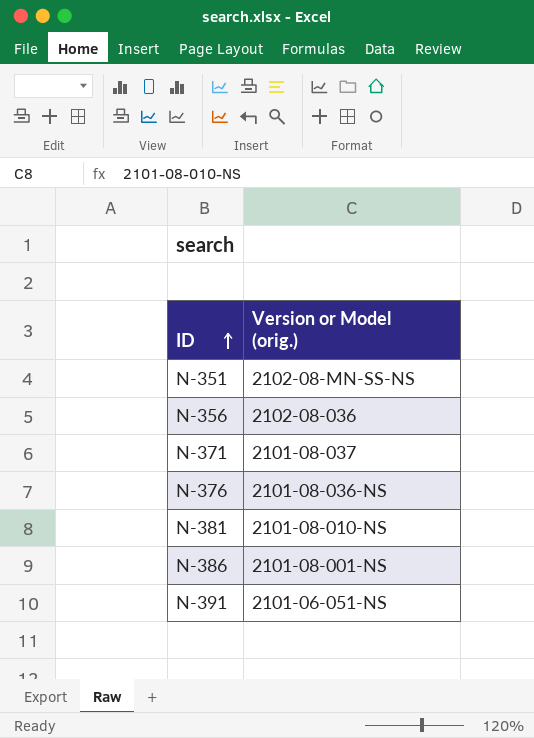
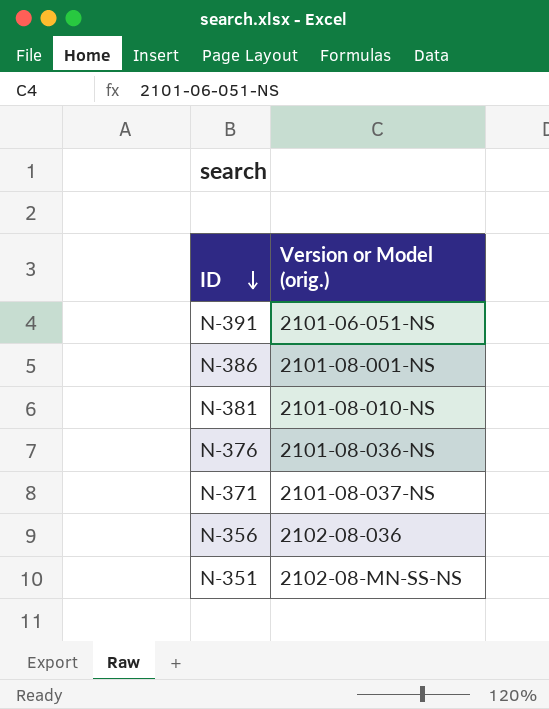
row order: ID ascending -> ID descending
N-371 | Version or Model (orig.): 2101-08-037 -> 2101-08-037-NS

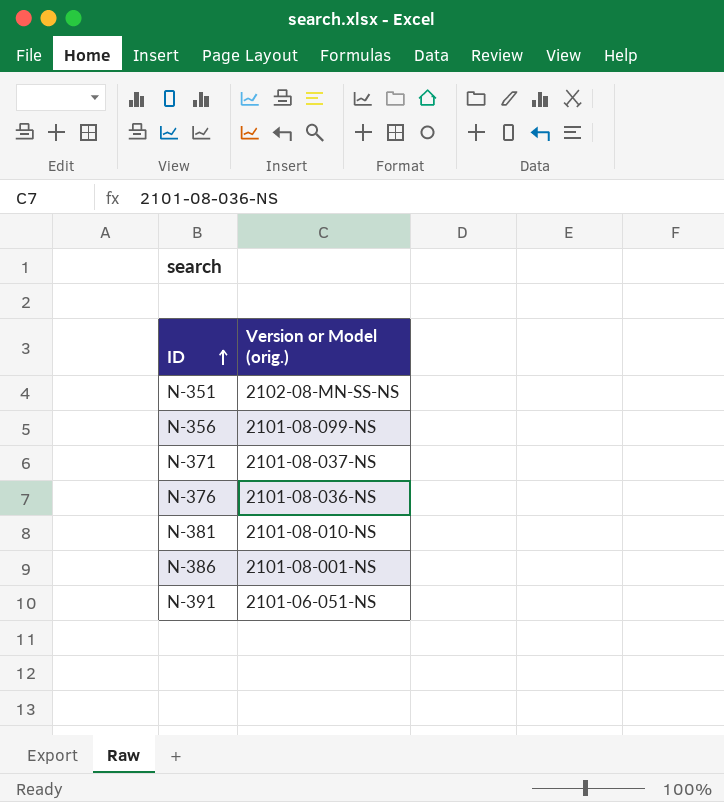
row order: ID descending -> ID ascending
N-356 | Version or Model (orig.): 2102-08-036 -> 2101-08-099-NS

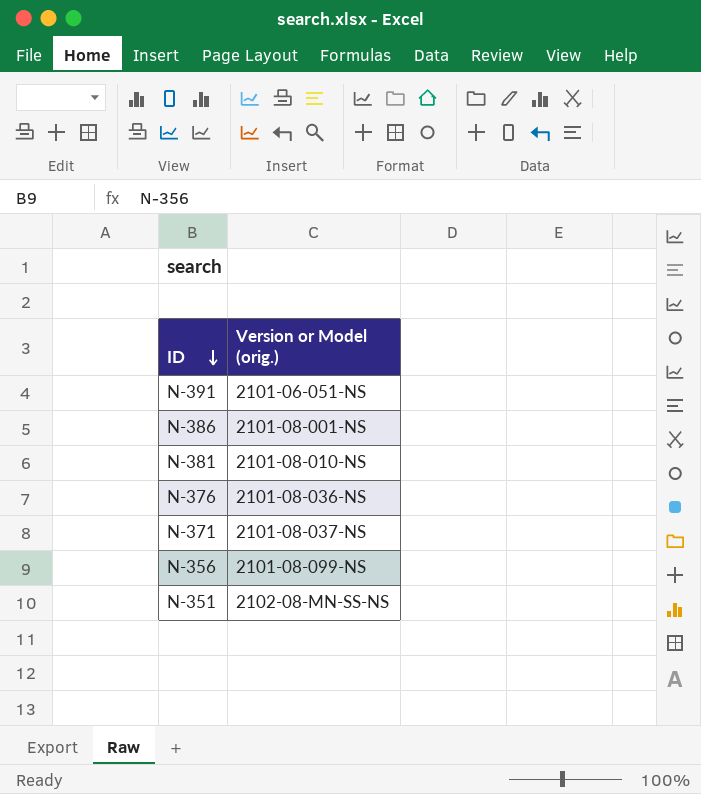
row order: ID ascending -> ID descending

